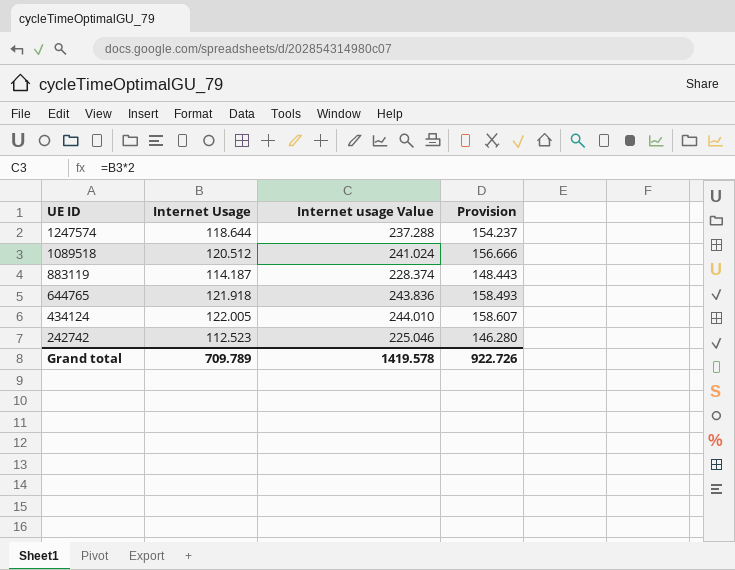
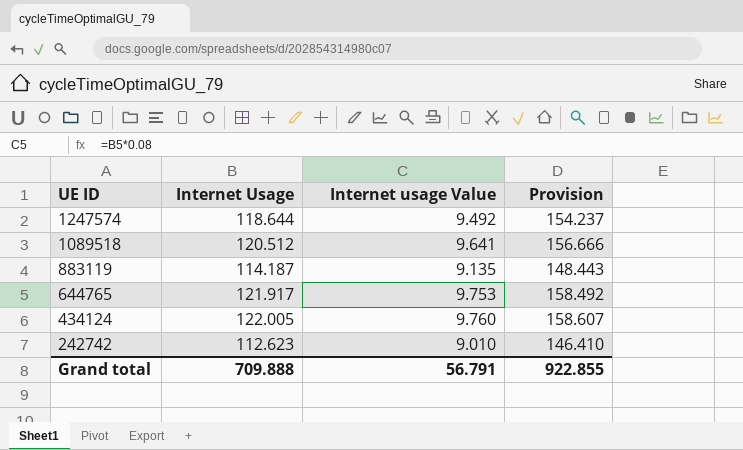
column Internet usage Value | formula: [Internet Usage] * 2 -> [Internet Usage] * 0.08
644765 | Internet Usage: 121.918 -> 121.917
644765 | Provision: 158.493 -> 158.492
242742 | Internet Usage: 112.523 -> 112.623
242742 | Provision: 146.280 -> 146.410
Grand total | Internet Usage: 709.789 -> 709.888
Grand total | Internet usage Value: 1419.578 -> 56.791
Grand total | Provision: 922.726 -> 922.855

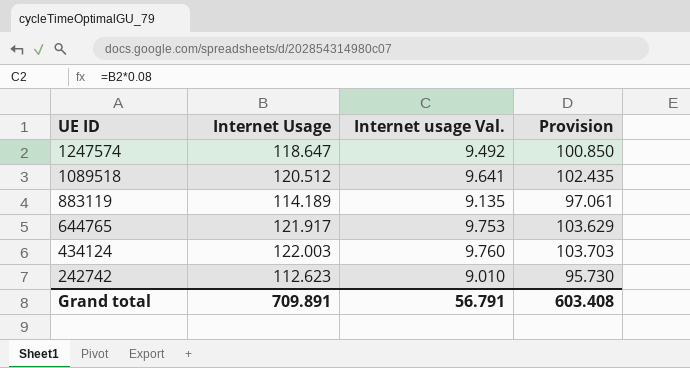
column name: Internet usage Value -> Internet usage Val.
column Provision | formula: [Internet Usage] * 1.3 -> [Internet Usage] * 0.85
1247574 | Internet Usage: 118.644 -> 118.647
883119 | Internet Usage: 114.187 -> 114.189
434124 | Internet Usage: 122.005 -> 122.003
Grand total | Internet Usage: 709.888 -> 709.891
Grand total | Provision: 922.855 -> 603.408

